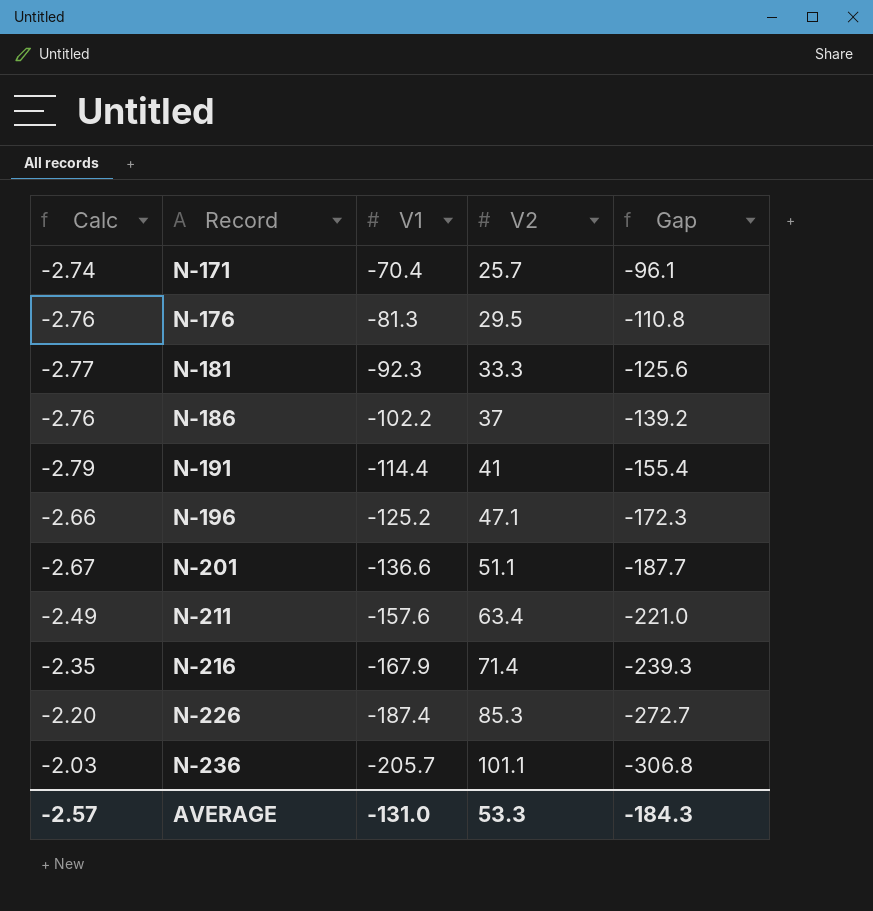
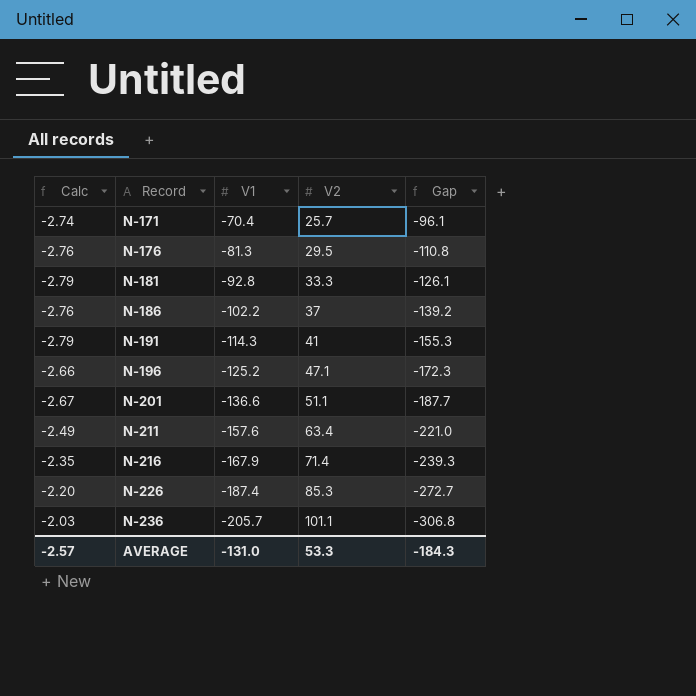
N-181 | Calc: -2.77 -> -2.79
N-181 | V1: -92.3 -> -92.8
N-181 | Gap: -125.6 -> -126.1
N-191 | V1: -114.4 -> -114.3
N-191 | Gap: -155.4 -> -155.3

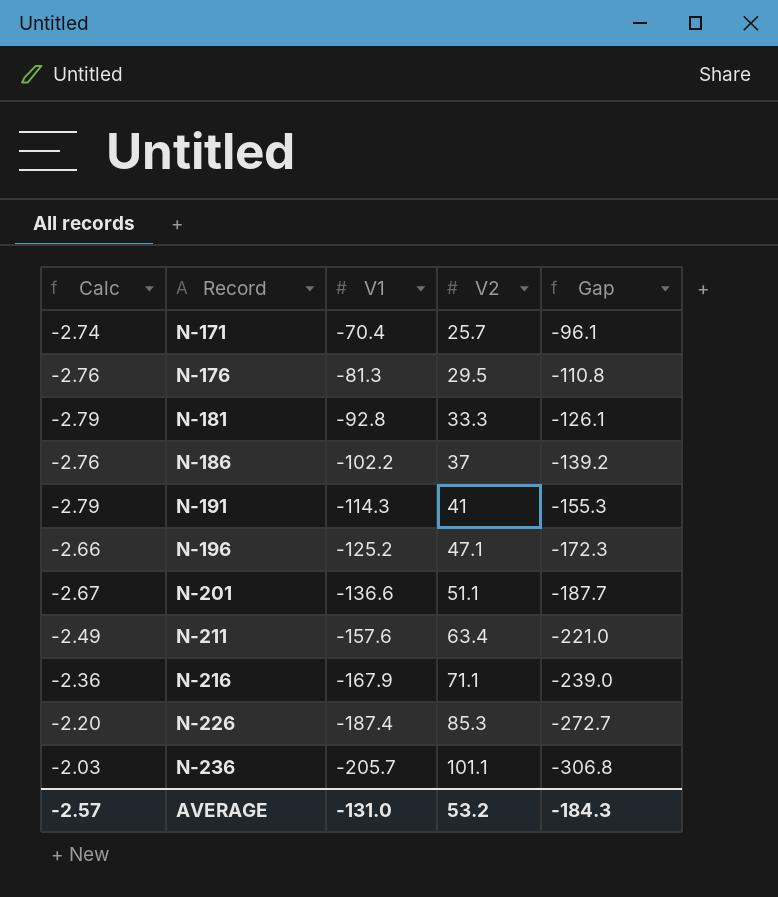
N-216 | Calc: -2.35 -> -2.36
N-216 | V2: 71.4 -> 71.1
N-216 | Gap: -239.3 -> -239.0
AVERAGE | V2: 53.3 -> 53.2

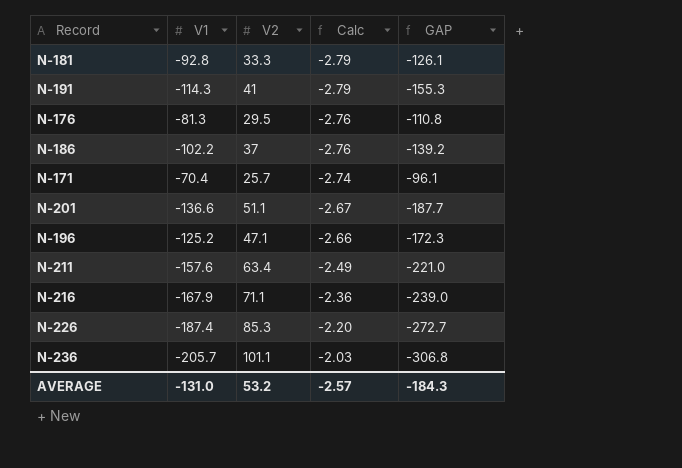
row order: Record ascending -> Calc ascending
column Calc | position: 1 -> 4
column name: Gap -> GAP

